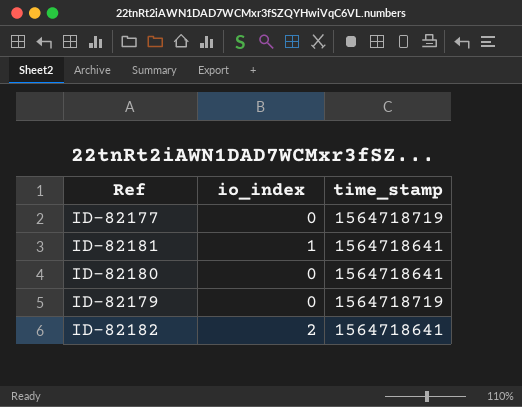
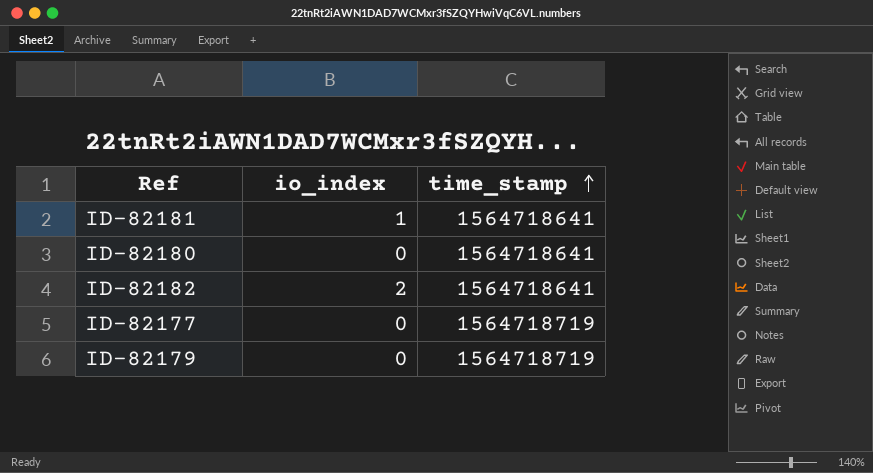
row order: none -> time_stamp ascending

